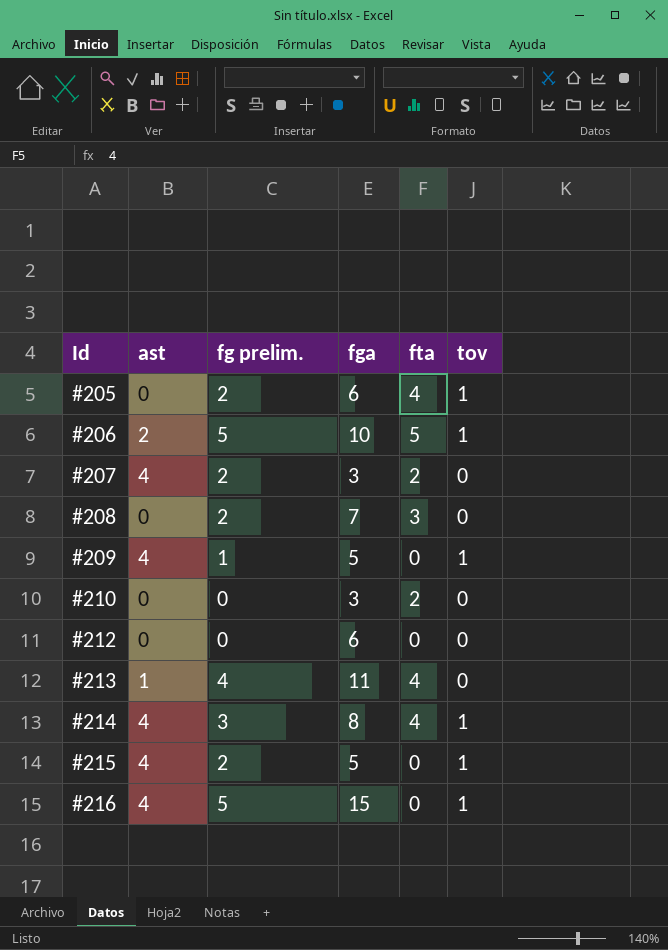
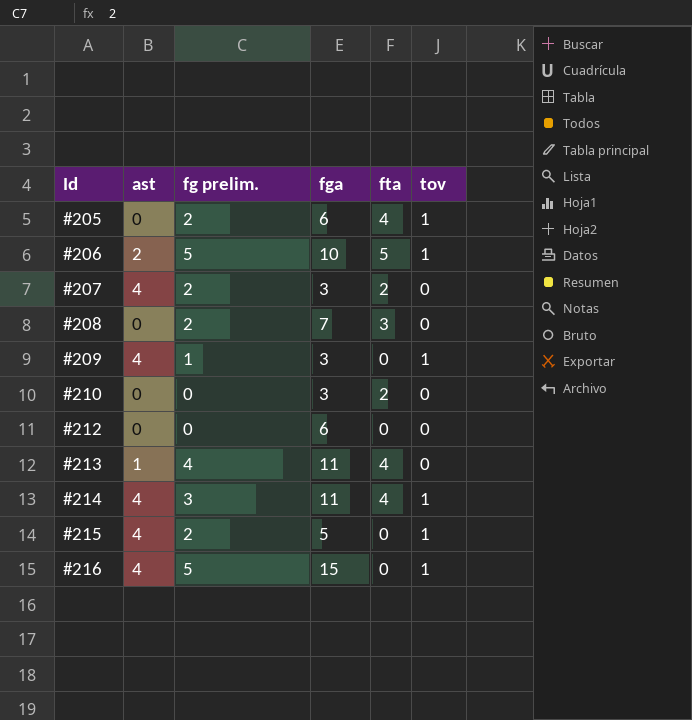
#209 | fga: 5 -> 3
#214 | fga: 8 -> 11

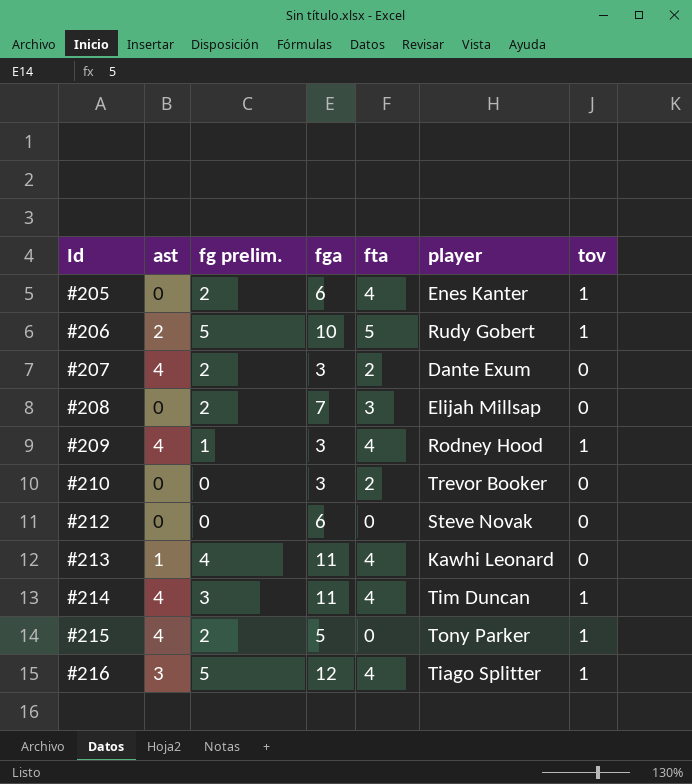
column player | position: none -> 6
#209 | fta: 0 -> 4
#216 | ast: 4 -> 3
#216 | fga: 15 -> 12
#216 | fta: 0 -> 4

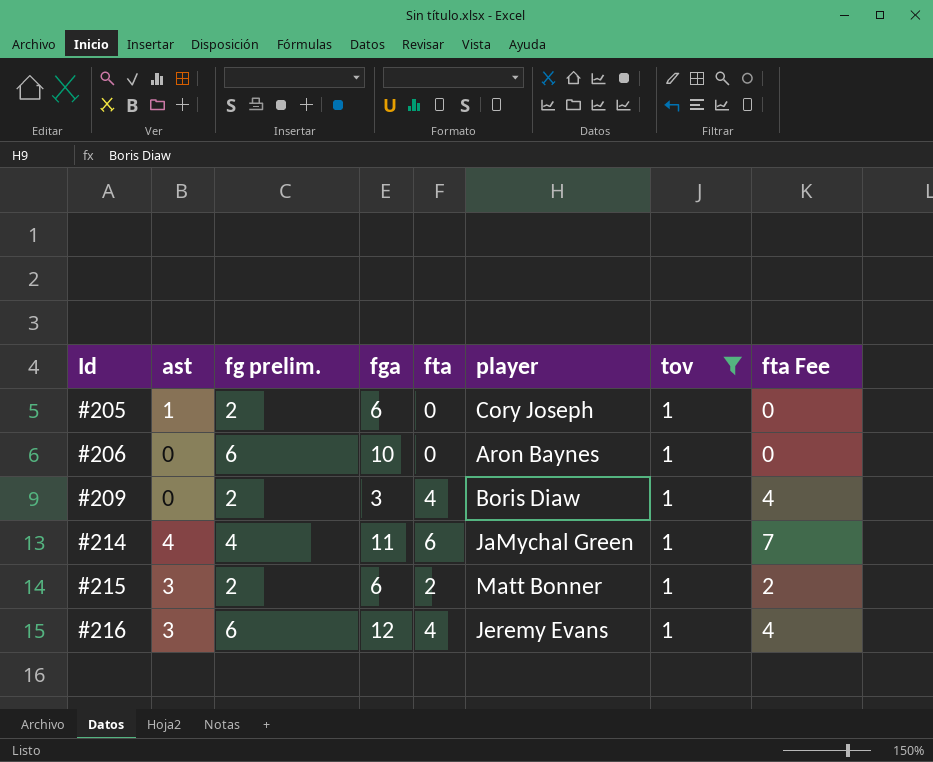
filter: none -> tov = 1
column fta Fee | formula: none -> [fta] * 1.1
#205 | ast: 0 -> 1
#205 | fta: 4 -> 0
#205 | player: Enes Kanter -> Cory Joseph
#206 | ast: 2 -> 0
#206 | fg prelim.: 5 -> 6
#206 | fta: 5 -> 0
#206 | player: Rudy Gobert -> Aron Baynes
#209 | ast: 4 -> 0
#209 | fg prelim.: 1 -> 2
#209 | player: Rodney Hood -> Boris Diaw
#214 | fg prelim.: 3 -> 4
#214 | fta: 4 -> 6
#214 | player: Tim Duncan -> JaMychal Green
#215 | ast: 4 -> 3
#215 | fga: 5 -> 6
#215 | fta: 0 -> 2
#215 | player: Tony Parker -> Matt Bonner
#216 | fg prelim.: 5 -> 6
#216 | player: Tiago Splitter -> Jeremy Evans

